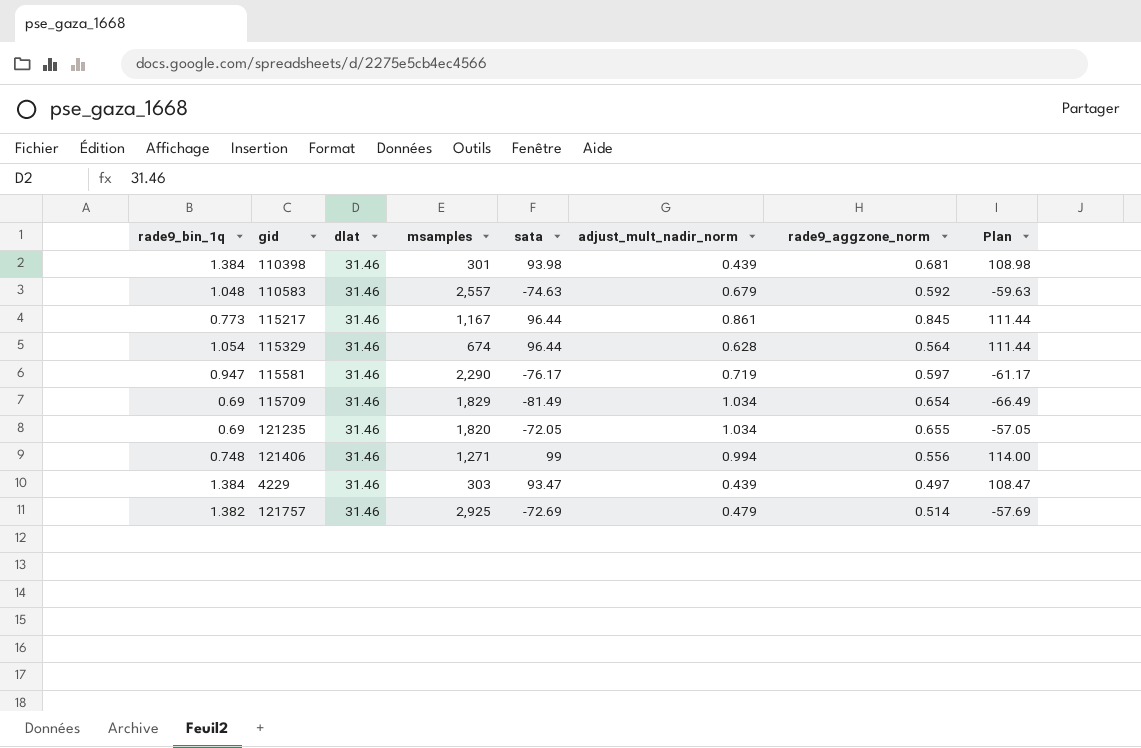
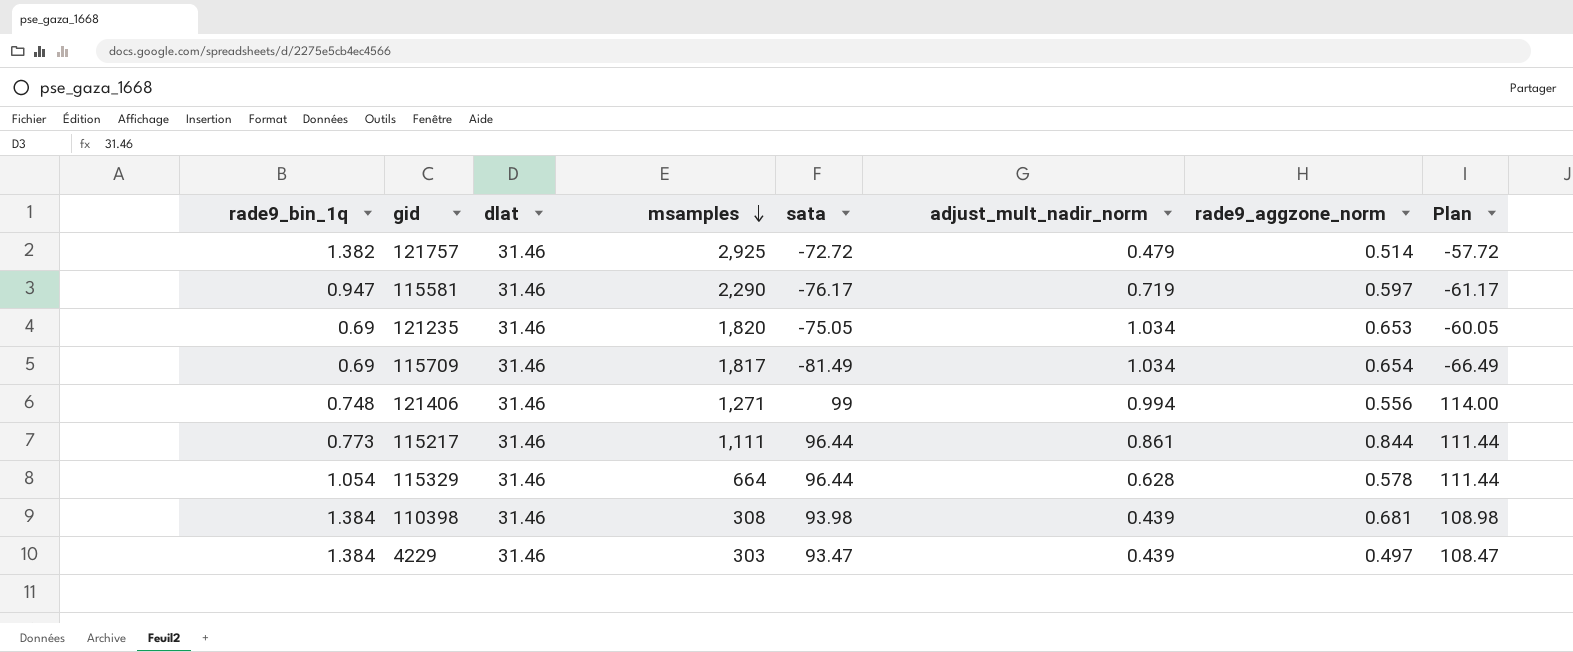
row order: none -> msamples descending
row 110583: 1.048 | 31.46 | 2,557 | -74.63 | 0.679 | 0.592 | -59.63 -> none
121757 | sata: -72.69 -> -72.72
121757 | Plan: -57.69 -> -57.72
121235 | sata: -72.05 -> -75.05
121235 | rade9_aggzone_norm: 0.655 -> 0.653
121235 | Plan: -57.05 -> -60.05
115709 | msamples: 1,829 -> 1,817
115217 | msamples: 1,167 -> 1,111
115217 | rade9_aggzone_norm: 0.845 -> 0.844
115329 | msamples: 674 -> 664
115329 | rade9_aggzone_norm: 0.564 -> 0.578
110398 | msamples: 301 -> 308

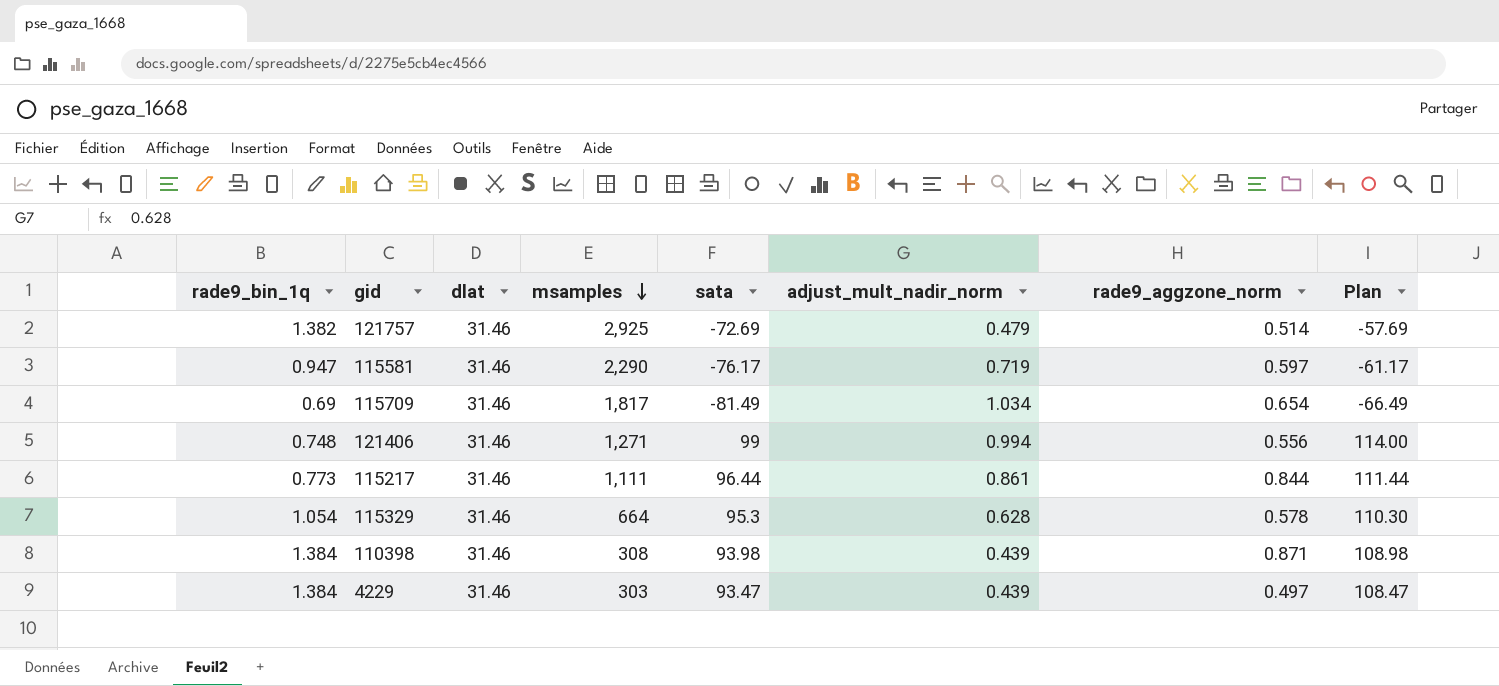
row 121235: 0.69 | 31.46 | 1,820 | -75.05 | 1.034 | 0.653 | -60.05 -> none
121757 | sata: -72.72 -> -72.69
121757 | Plan: -57.72 -> -57.69
115329 | sata: 96.44 -> 95.3
115329 | Plan: 111.44 -> 110.30
110398 | rade9_aggzone_norm: 0.681 -> 0.871

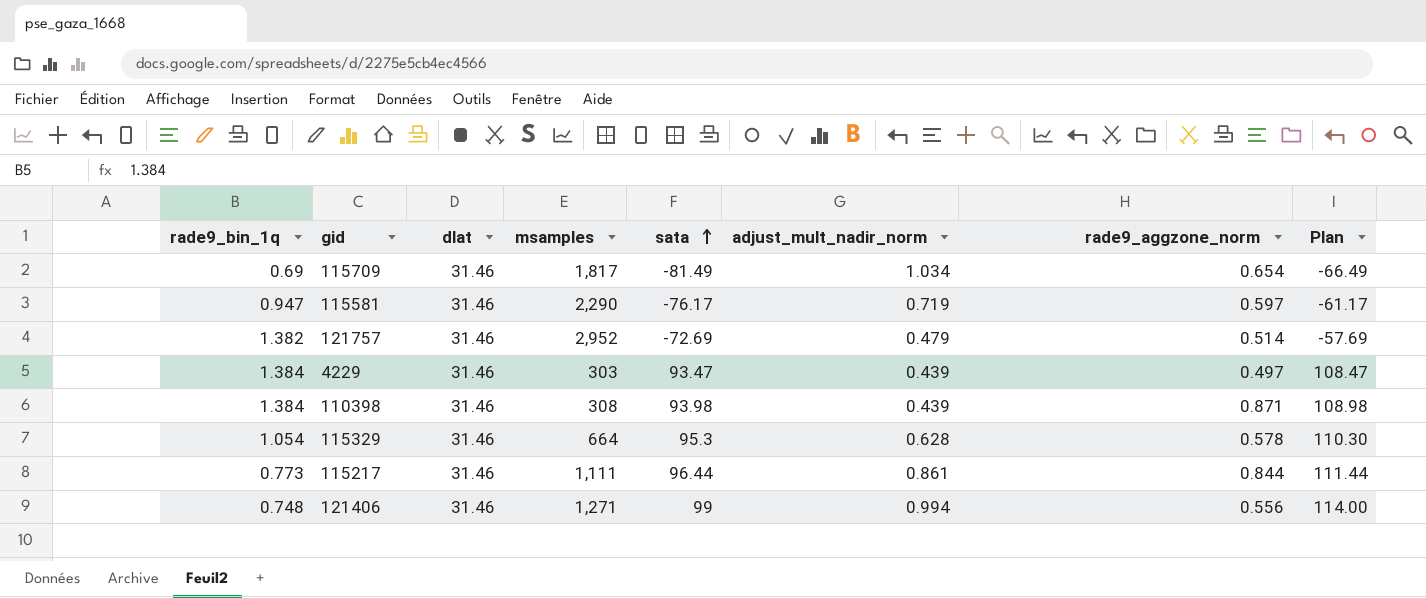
row order: msamples descending -> sata ascending
121757 | msamples: 2,925 -> 2,952

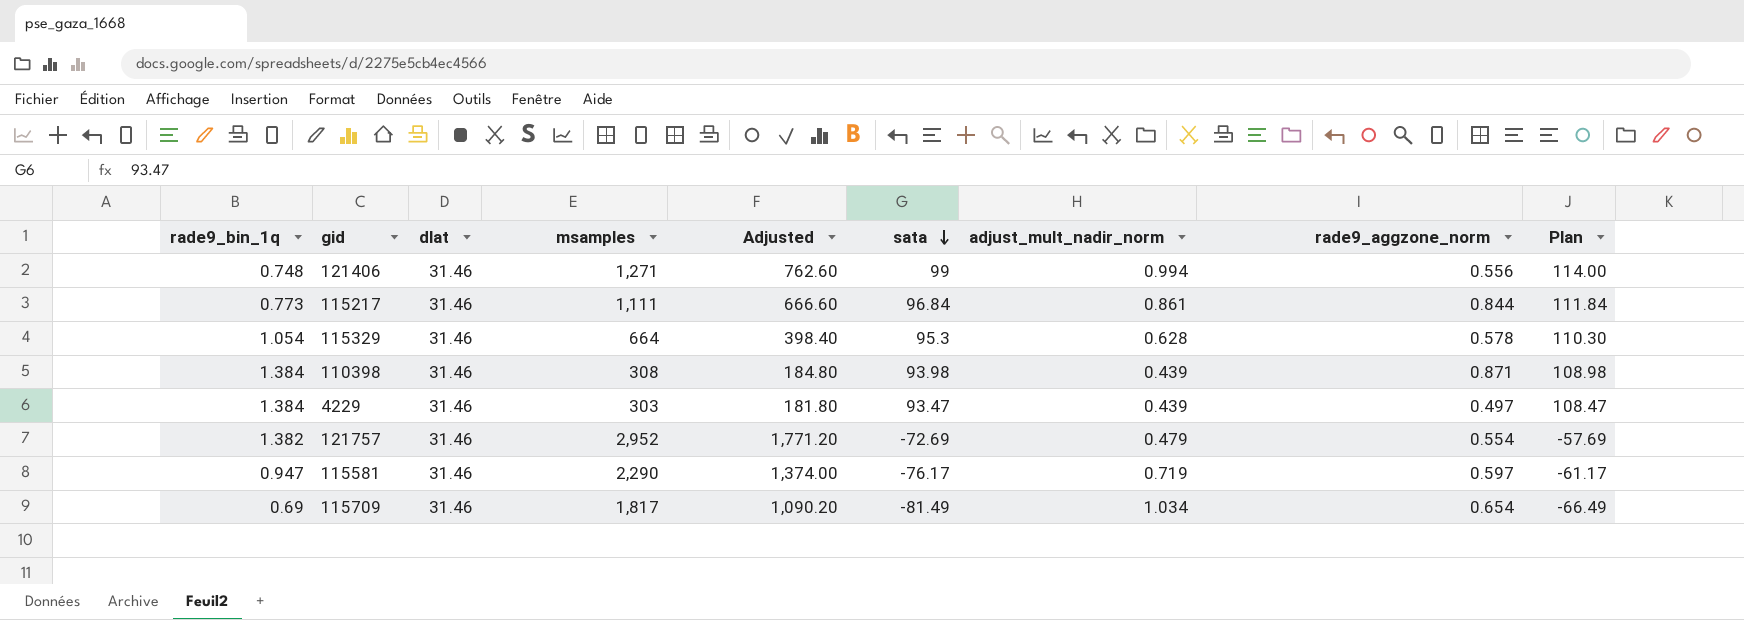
row order: sata ascending -> sata descending
column Adjusted | formula: none -> [msamples] * 0.6
115217 | sata: 96.44 -> 96.84
115217 | Plan: 111.44 -> 111.84
121757 | rade9_aggzone_norm: 0.514 -> 0.554

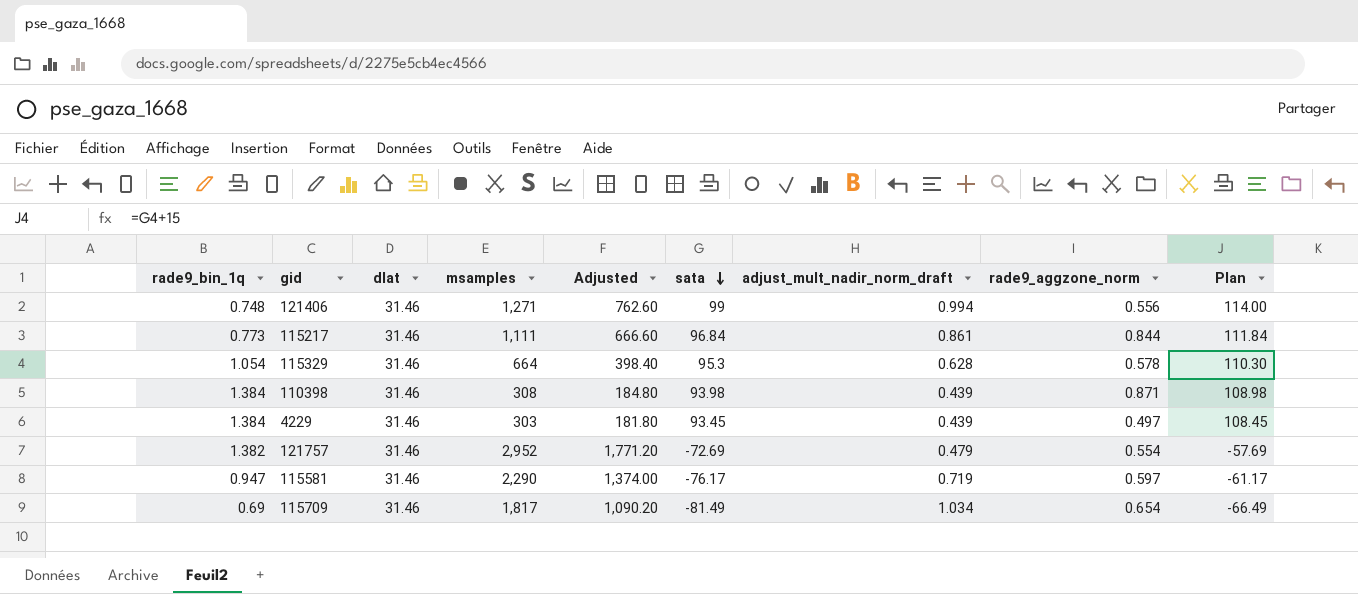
column name: adjust_mult_nadir_norm -> adjust_mult_nadir_norm_draft
4229 | sata: 93.47 -> 93.45
4229 | Plan: 108.47 -> 108.45

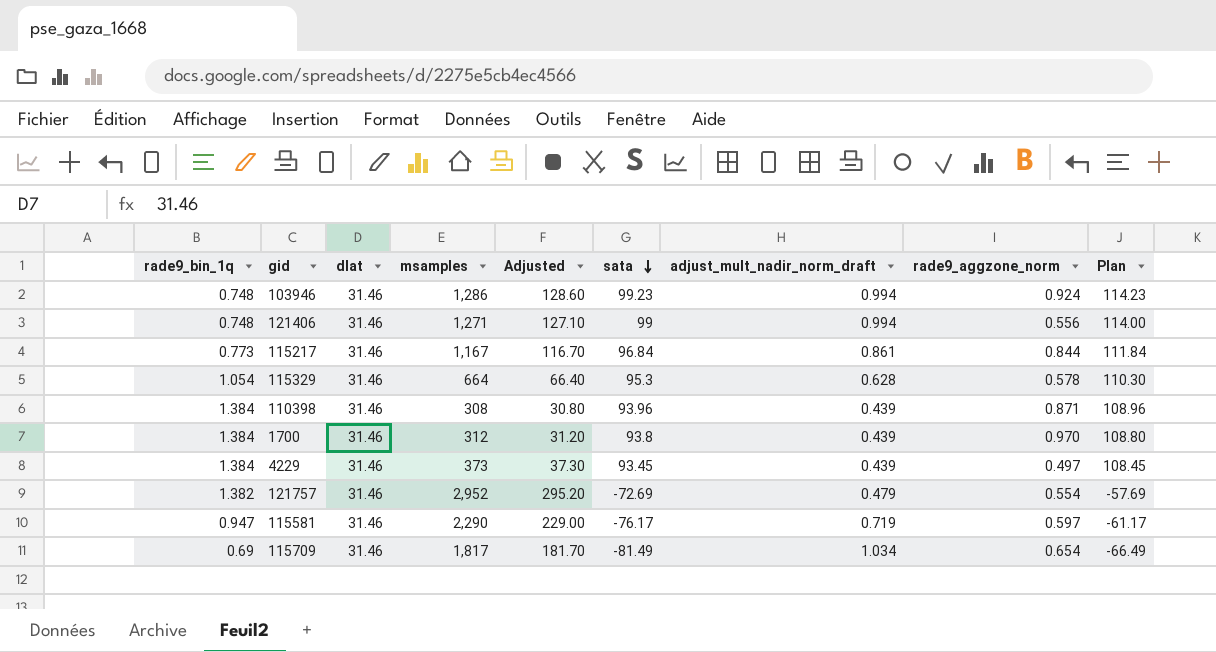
column Adjusted | formula: [msamples] * 0.6 -> [msamples] * 0.1
row 103946: none -> 0.748 | 31.46 | 1,286 | 128.60 | 99.23 | 0.994 | 0.924 | 114.23
115217 | msamples: 1,111 -> 1,167
110398 | sata: 93.98 -> 93.96
110398 | Plan: 108.98 -> 108.96
row 1700: none -> 1.384 | 31.46 | 312 | 31.20 | 93.8 | 0.439 | 0.970 | 108.80
4229 | msamples: 303 -> 373

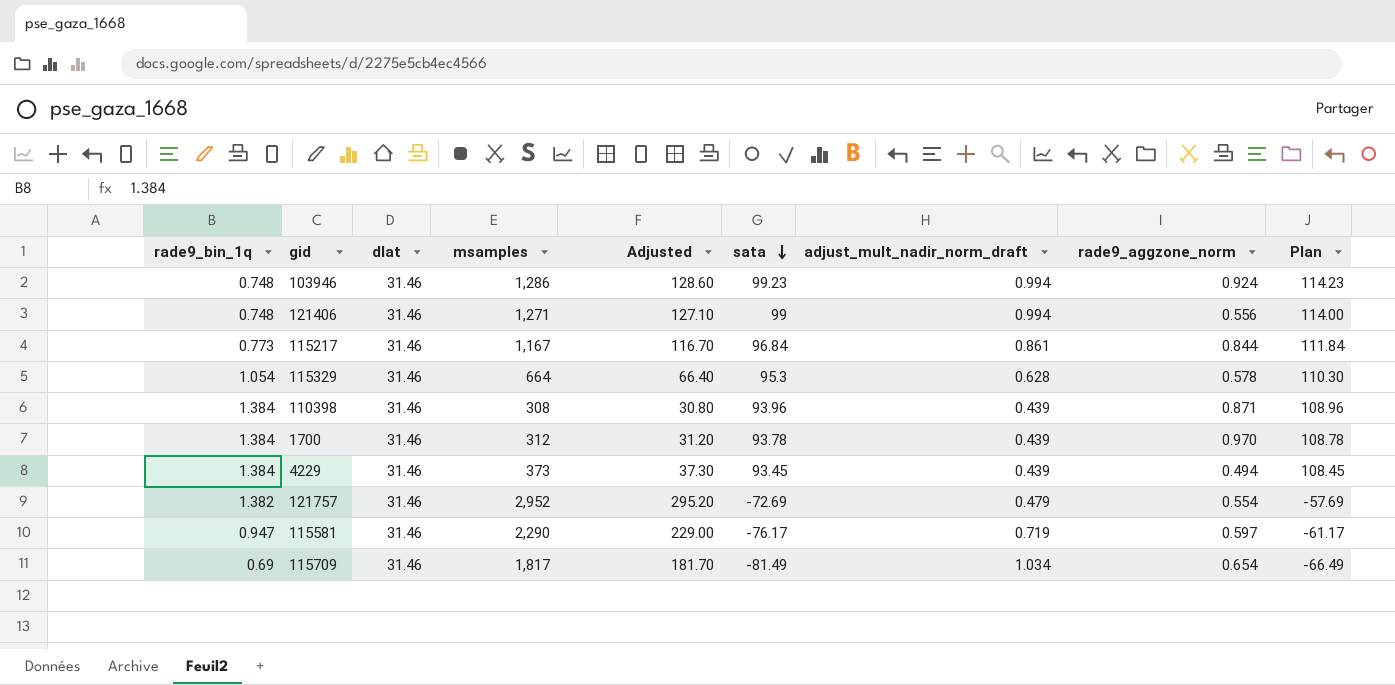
1700 | sata: 93.8 -> 93.78
1700 | Plan: 108.80 -> 108.78
4229 | rade9_aggzone_norm: 0.497 -> 0.494

